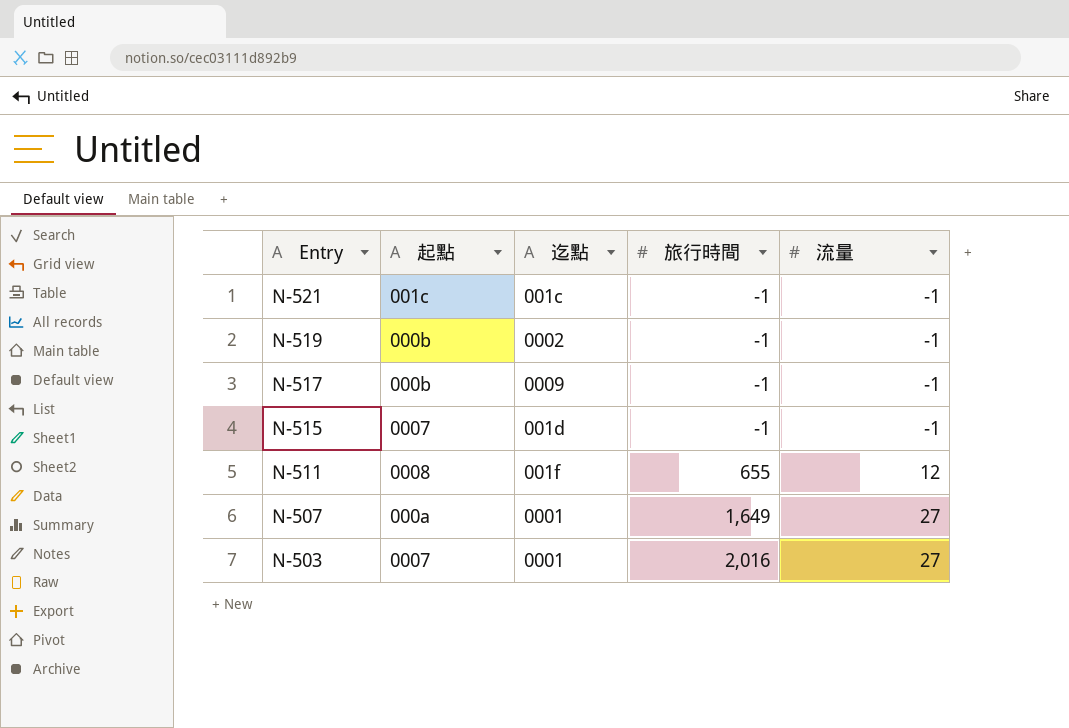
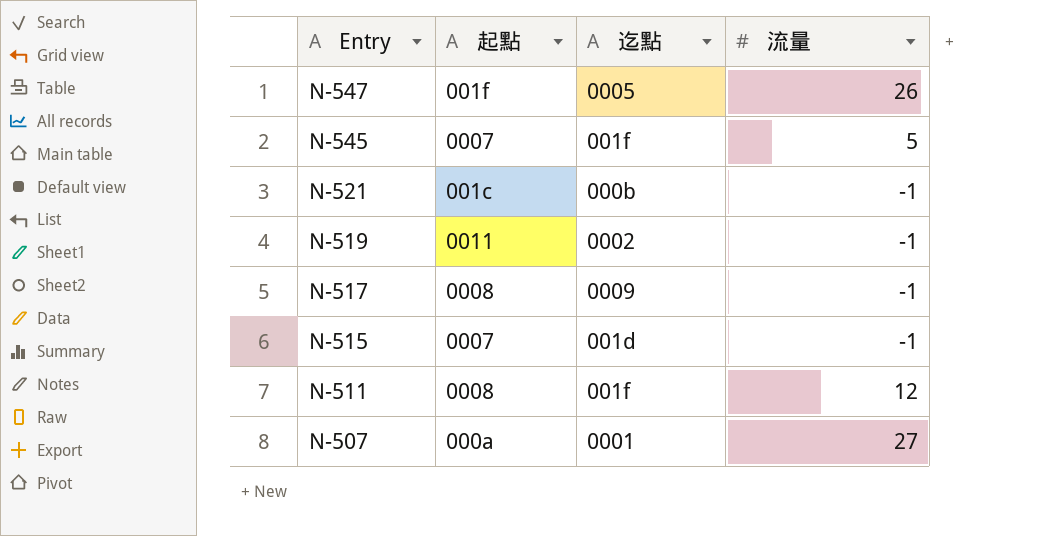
column 旅行時間 | position: 4 -> none
row N-503: 0007 | 0001 | 2,016 | 27 -> none
row N-547: none -> 001f | 0005 | 26
row N-545: none -> 0007 | 001f | 5
N-521 | 迄點: 001c -> 000b
N-519 | 起點: 000b -> 0011
N-517 | 起點: 000b -> 0008

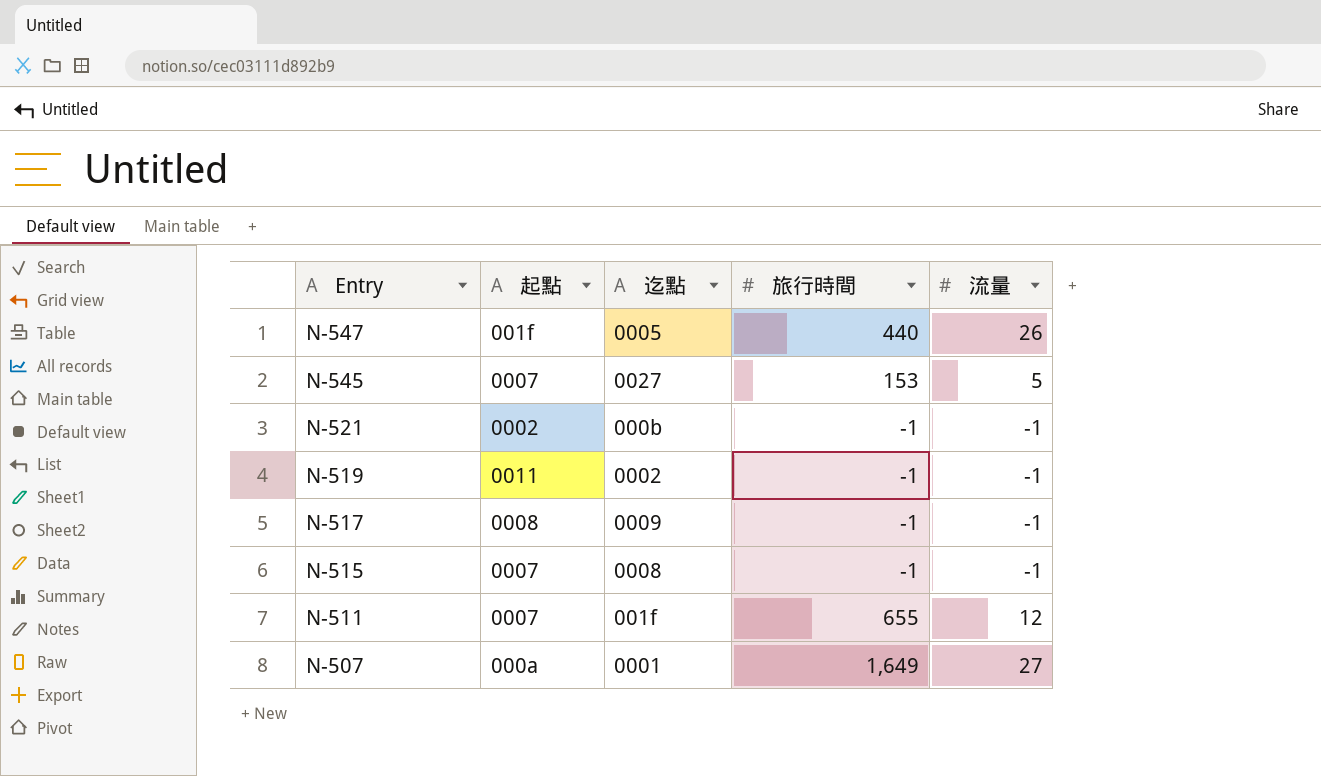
column 旅行時間 | position: none -> 4
N-545 | 迄點: 001f -> 0027
N-521 | 起點: 001c -> 0002
N-515 | 迄點: 001d -> 0008
N-511 | 起點: 0008 -> 0007

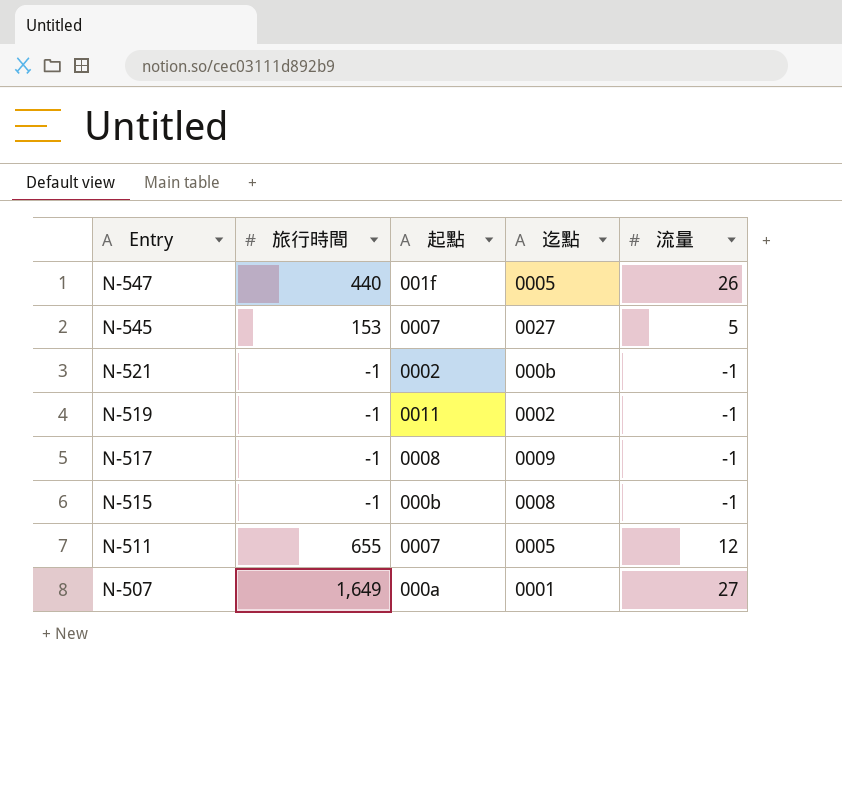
column 旅行時間 | position: 4 -> 2
N-515 | 起點: 0007 -> 000b
N-511 | 迄點: 001f -> 0005

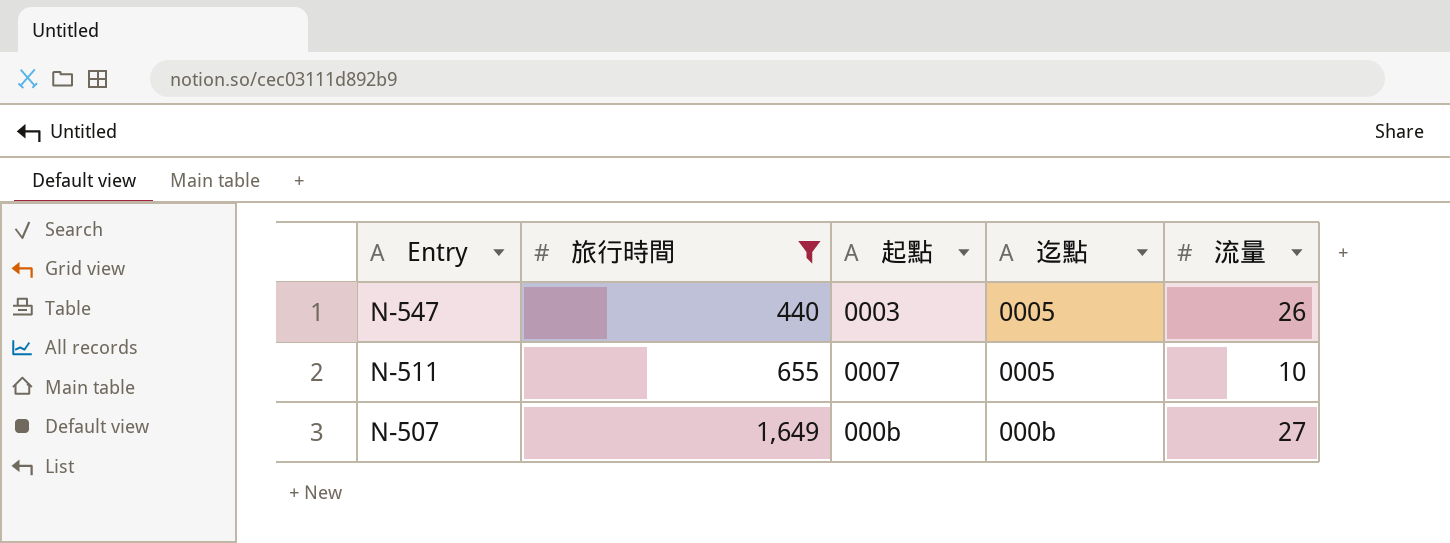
filter: none -> 旅行時間 >= 440
N-547 | 起點: 001f -> 0003
N-511 | 流量: 12 -> 10
N-507 | 起點: 000a -> 000b
N-507 | 迄點: 0001 -> 000b

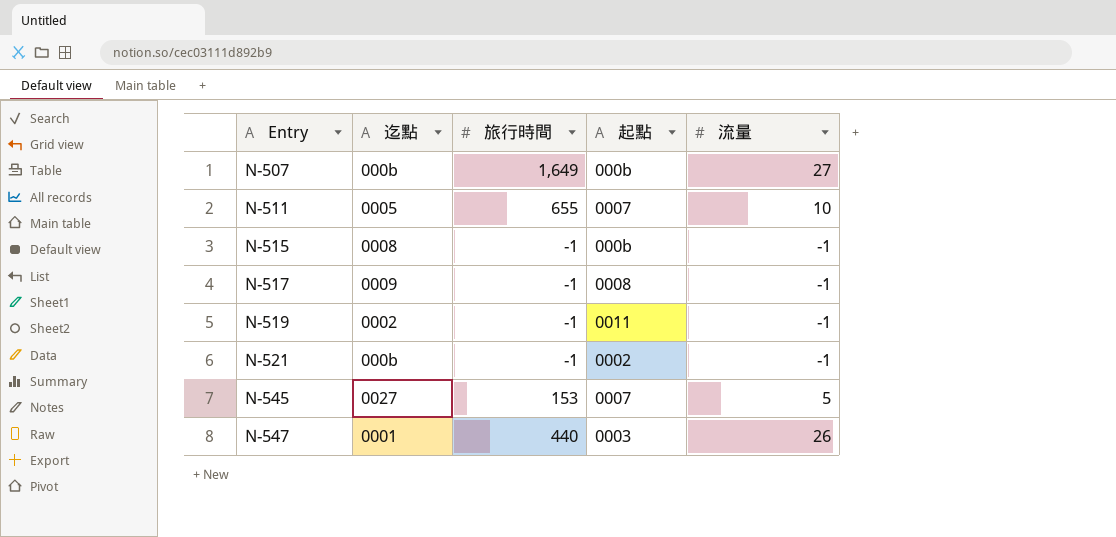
filter: 旅行時間 >= 440 -> none
row order: Entry descending -> Entry ascending
column 迄點 | position: 4 -> 2
N-547 | 迄點: 0005 -> 0001

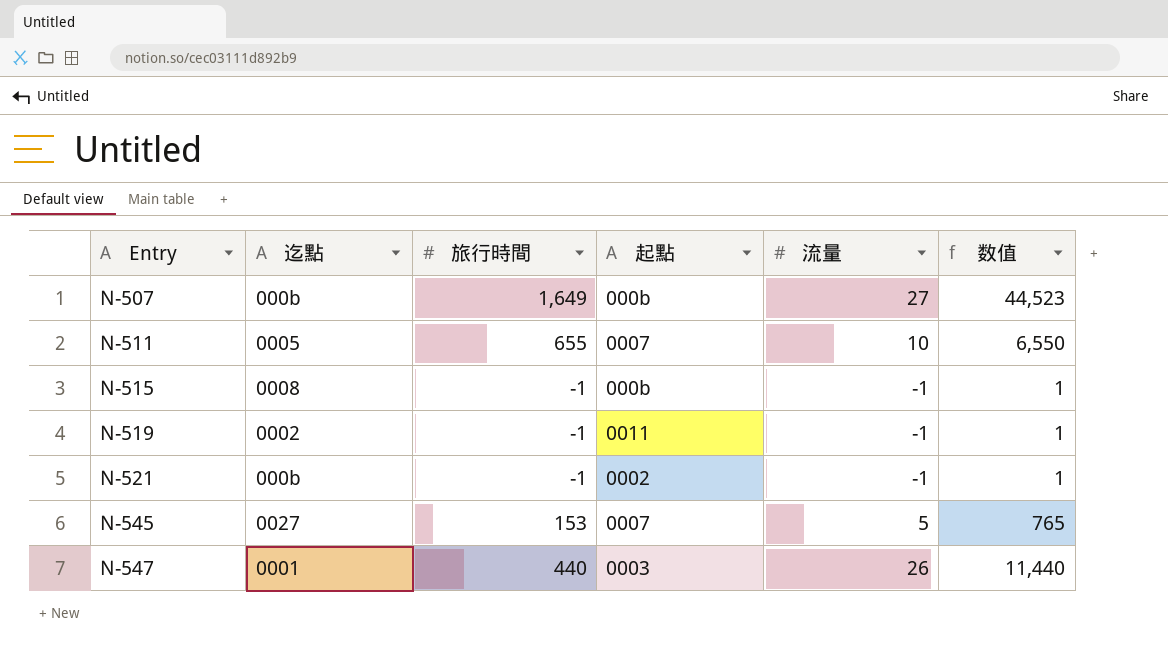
column 数值 | formula: none -> [旅行時間] * [流量]
row N-517: 0009 | -1 | 0008 | -1 -> none

